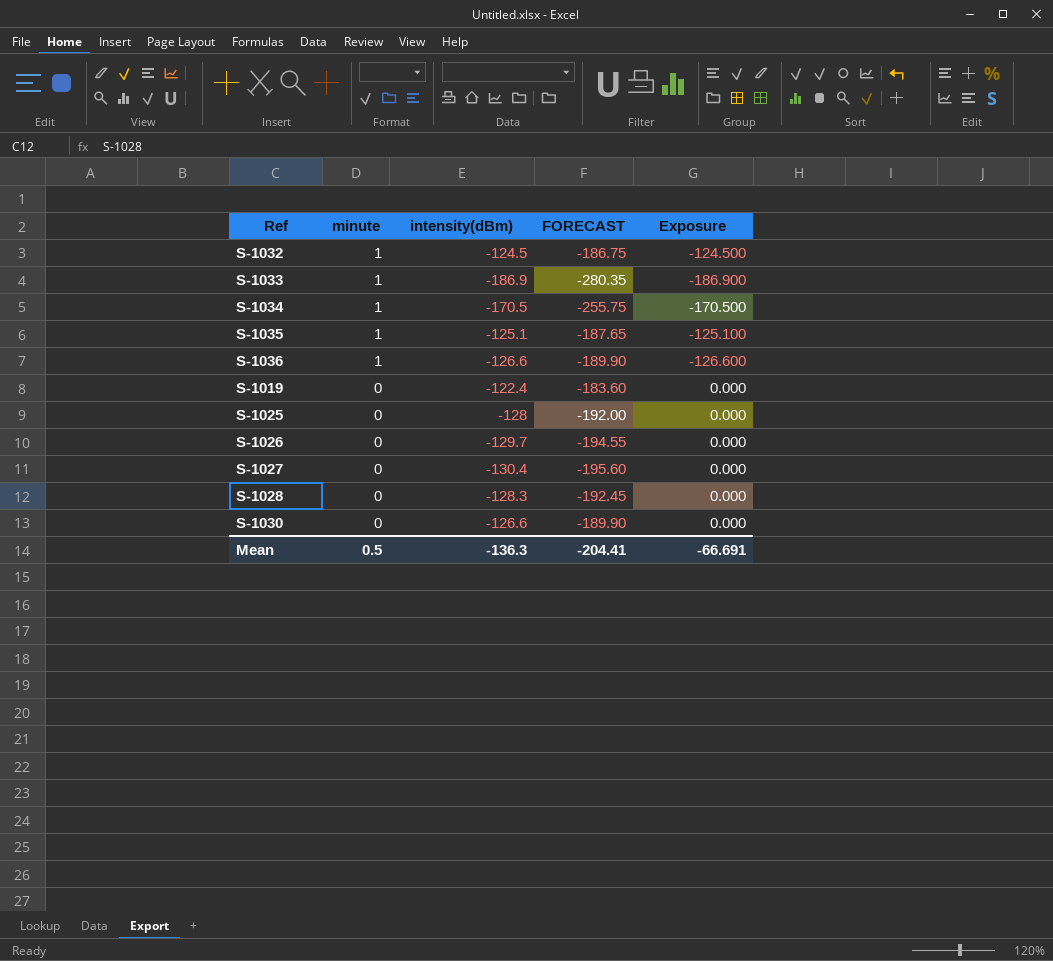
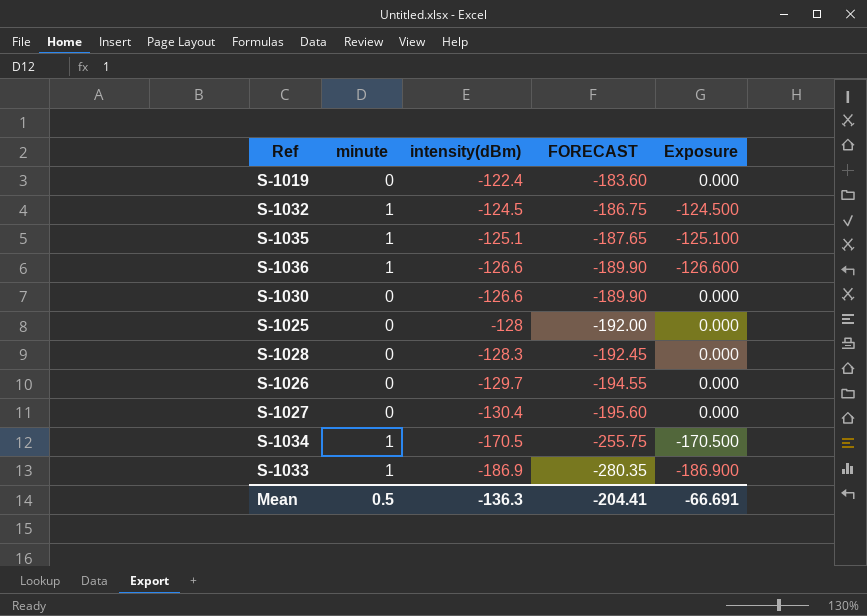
row order: minute descending -> intensity(dBm) descending

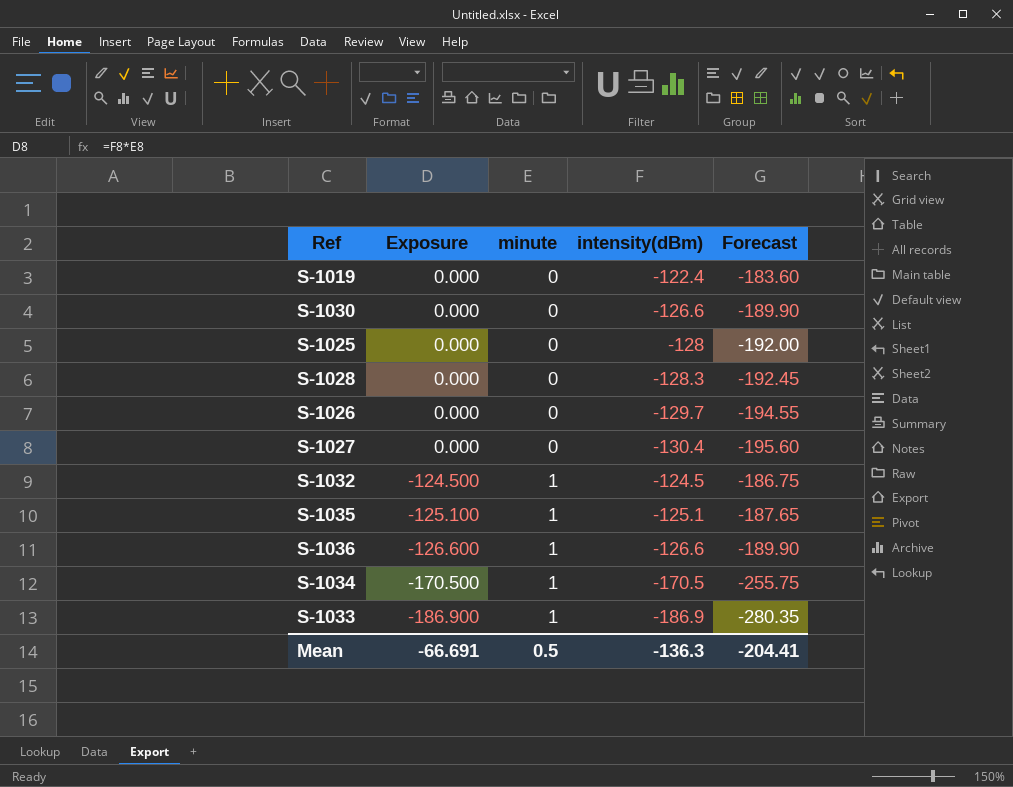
row order: intensity(dBm) descending -> Exposure descending
column Exposure | position: 5 -> 2
column name: FORECAST -> Forecast

